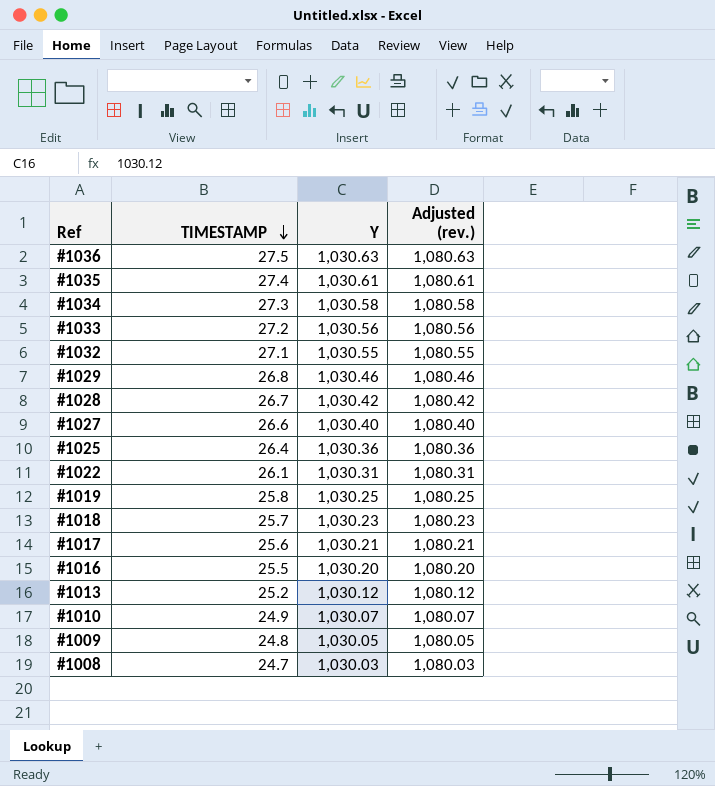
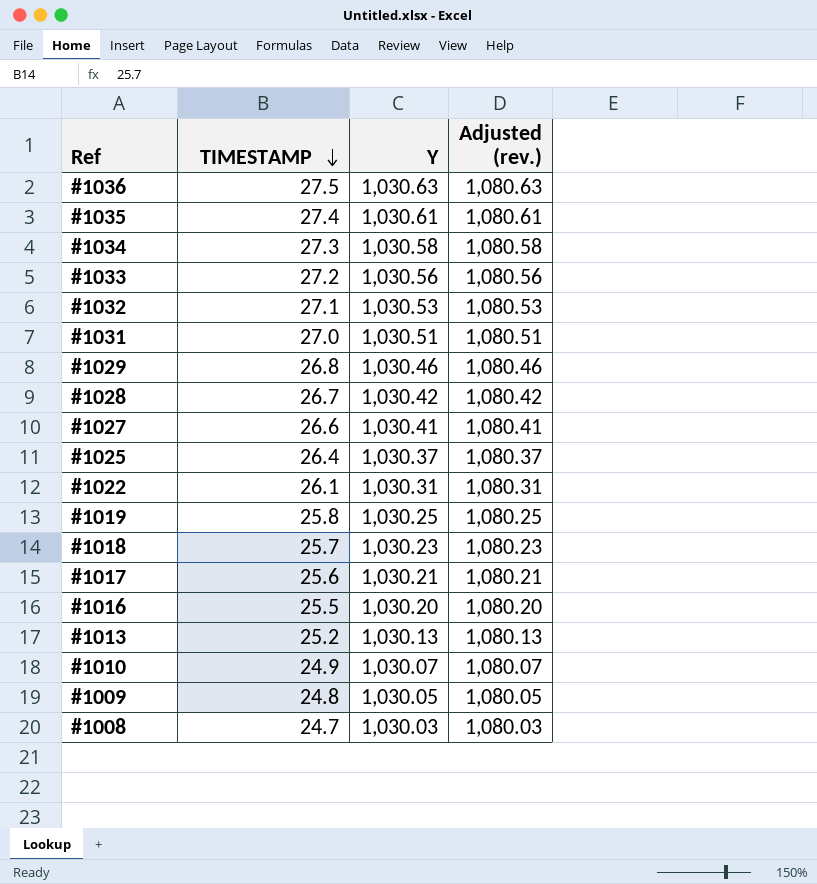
#1032 | Y: 1,030.55 -> 1,030.53
#1032 | Adjusted (rev.): 1,080.55 -> 1,080.53
row #1031: none -> 27.0 | 1,030.51 | 1,080.51
#1027 | Y: 1,030.40 -> 1,030.41
#1027 | Adjusted (rev.): 1,080.40 -> 1,080.41
#1025 | Y: 1,030.36 -> 1,030.37
#1025 | Adjusted (rev.): 1,080.36 -> 1,080.37
#1013 | Y: 1,030.12 -> 1,030.13
#1013 | Adjusted (rev.): 1,080.12 -> 1,080.13

